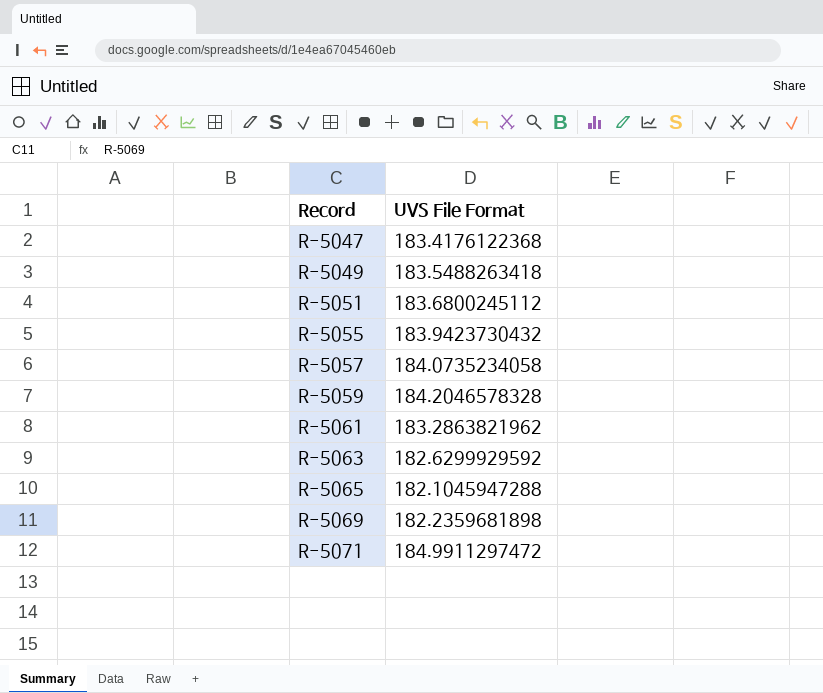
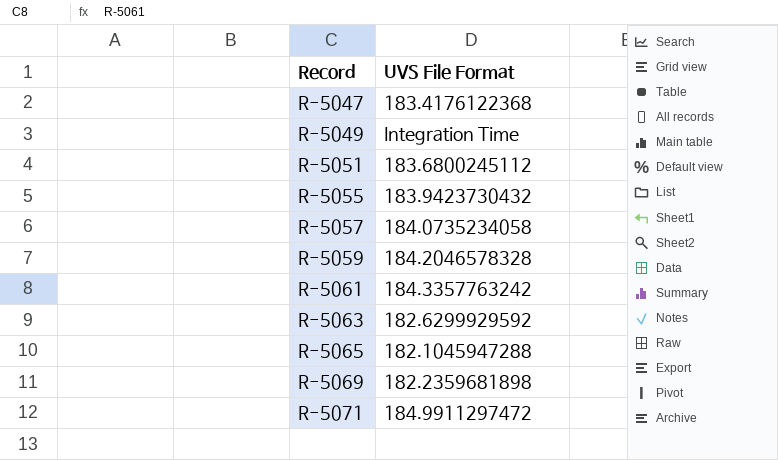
R-5049 | UVS File Format: 183.5488263418 -> Integration Time
R-5061 | UVS File Format: 183.2863821962 -> 184.3357763242

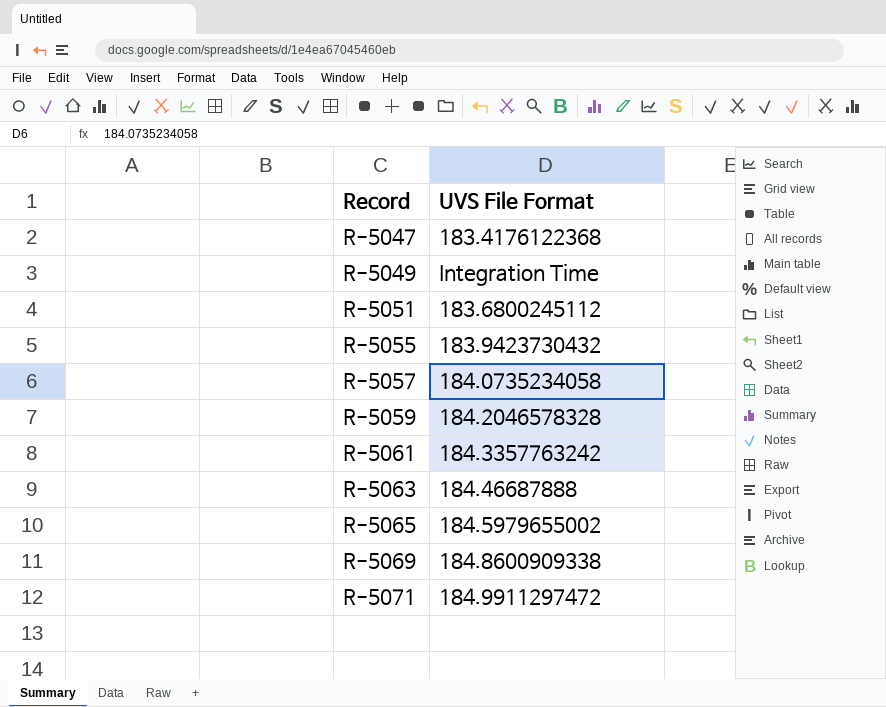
R-5063 | UVS File Format: 182.6299929592 -> 184.46687888
R-5065 | UVS File Format: 182.1045947288 -> 184.5979655002
R-5069 | UVS File Format: 182.2359681898 -> 184.8600909338

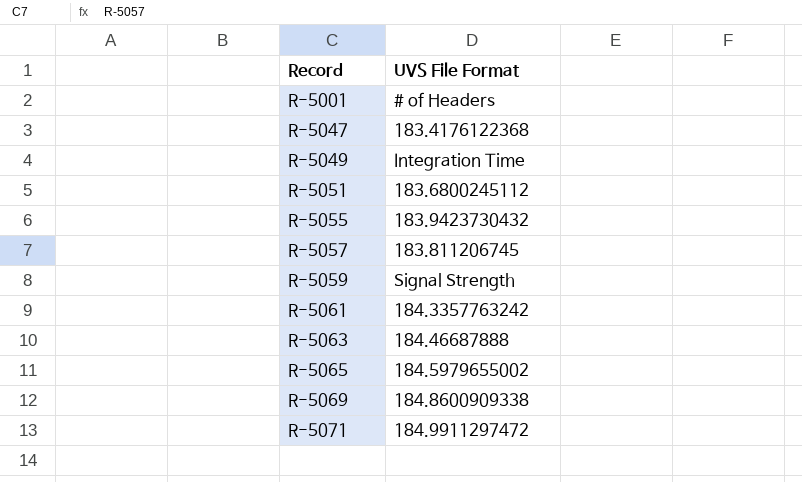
row R-5001: none -> # of Headers
R-5057 | UVS File Format: 184.0735234058 -> 183.811206745
R-5059 | UVS File Format: 184.2046578328 -> Signal Strength

